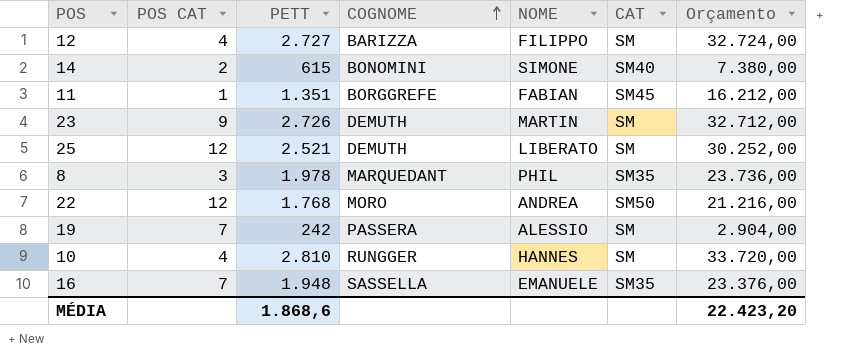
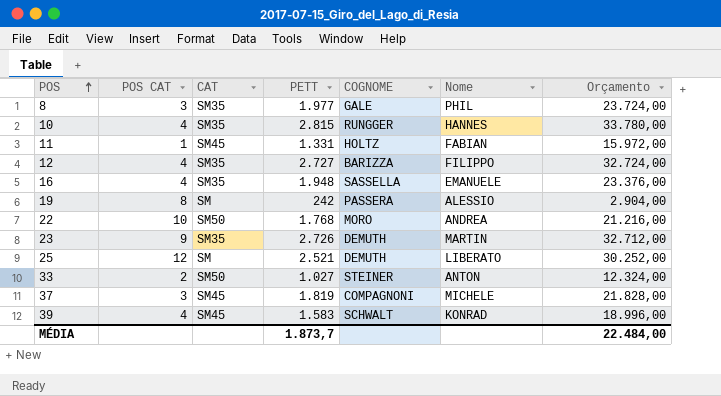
row order: COGNOME ascending -> POS ascending
column CAT | position: 6 -> 3
column name: NOME -> Nome
row 14: 2 | 615 | BONOMINI | SIMONE | SM40 | 7.380,00 -> none
8 | PETT: 1.978 -> 1.977
8 | COGNOME: MARQUEDANT -> GALE
8 | Orçamento: 23.736,00 -> 23.724,00
10 | CAT: SM -> SM35
10 | PETT: 2.810 -> 2.815
10 | Orçamento: 33.720,00 -> 33.780,00
11 | PETT: 1.351 -> 1.331
11 | COGNOME: BORGGREFE -> HOLTZ
11 | Orçamento: 16.212,00 -> 15.972,00
12 | CAT: SM -> SM35
16 | POS CAT: 7 -> 4
19 | POS CAT: 7 -> 8
22 | POS CAT: 12 -> 10
23 | CAT: SM -> SM35
row 33: none -> 2 | SM50 | 1.027 | STEINER | ANTON | 12.324,00
row 37: none -> 3 | SM45 | 1.819 | COMPAGNONI | MICHELE | 21.828,00
row 39: none -> 4 | SM45 | 1.583 | SCHWALT | KONRAD | 18.996,00
MÉDIA | PETT: 1.868,6 -> 1.873,7
MÉDIA | Orçamento: 22.423,20 -> 22.484,00

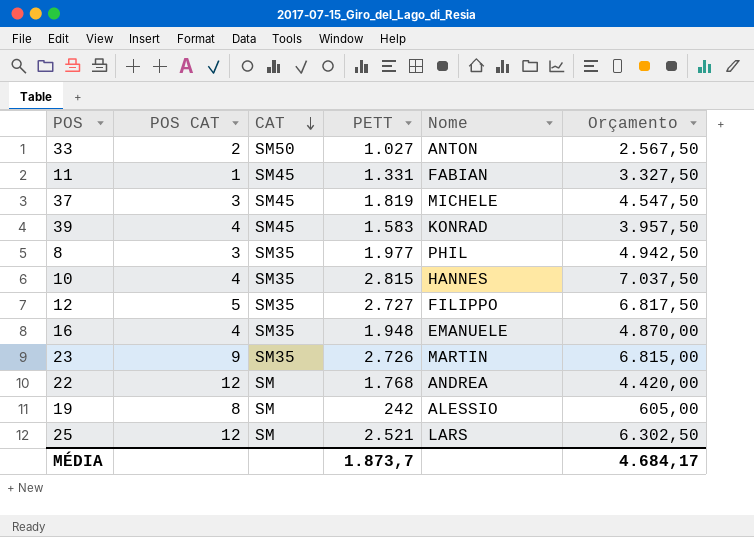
row order: POS ascending -> CAT descending
column COGNOME | position: 5 -> none
column Orçamento | formula: [PETT] * 12 -> [PETT] * 2,5
12 | POS CAT: 4 -> 5
22 | POS CAT: 10 -> 12
22 | CAT: SM50 -> SM
25 | Nome: LIBERATO -> LARS
MÉDIA | Orçamento: 22.484,00 -> 4.684,17

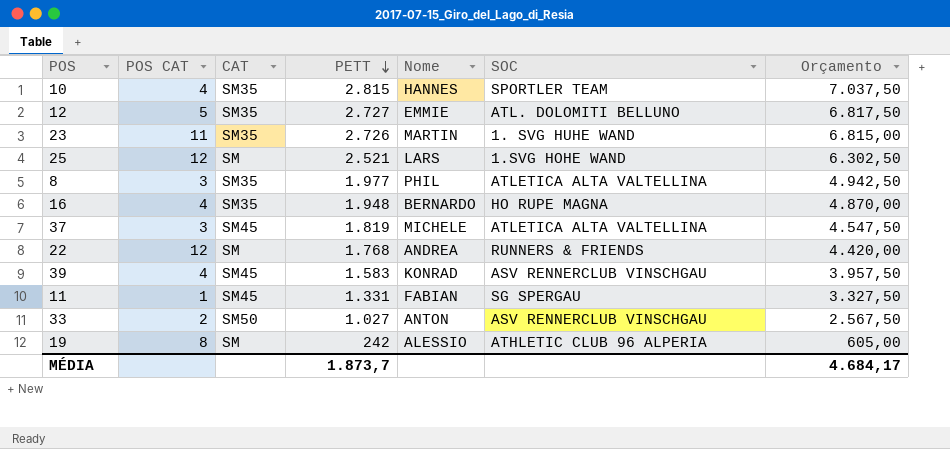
row order: CAT descending -> PETT descending
column SOC | position: none -> 6
12 | Nome: FILIPPO -> EMMIE
23 | POS CAT: 9 -> 11
16 | Nome: EMANUELE -> BERNARDO

